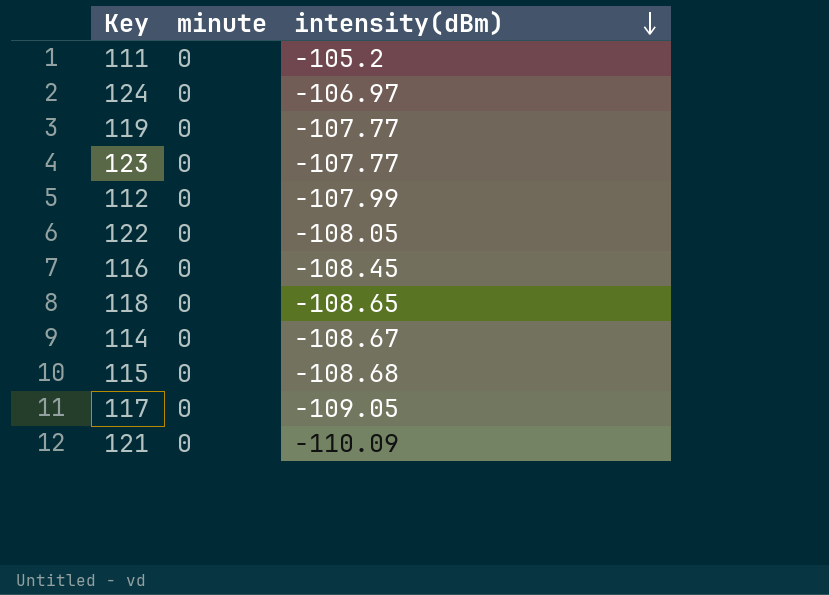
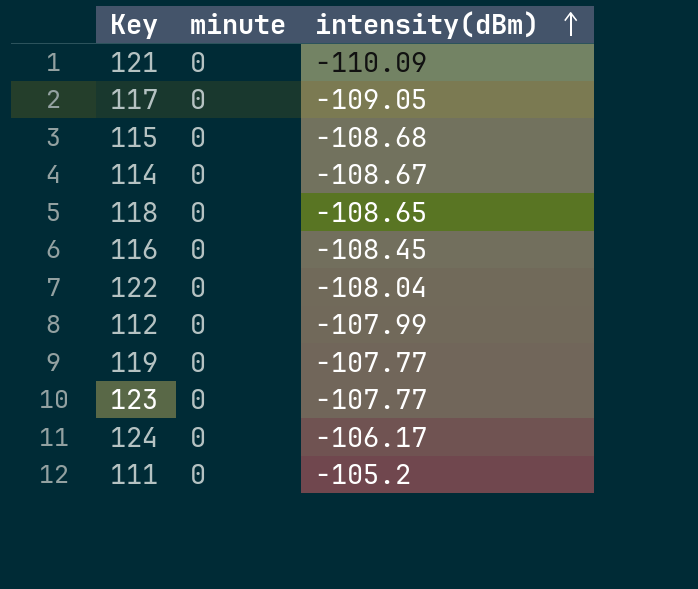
row order: intensity(dBm) descending -> intensity(dBm) ascending
122 | intensity(dBm): -108.05 -> -108.04
124 | intensity(dBm): -106.97 -> -106.17

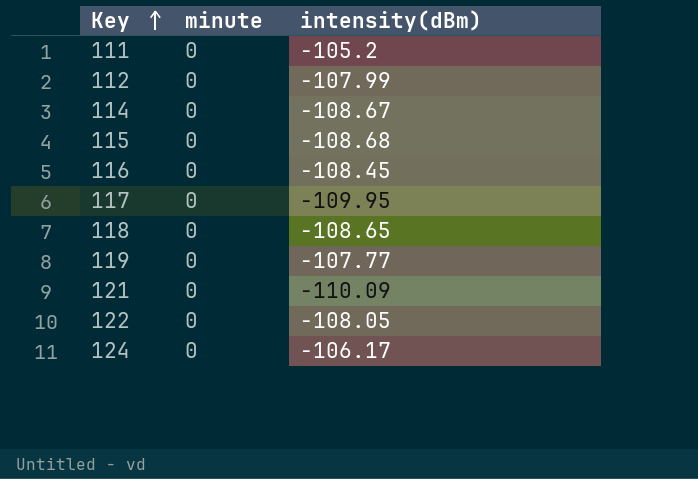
row order: intensity(dBm) ascending -> Key ascending
row 123: 0 | -107.77 -> none
117 | intensity(dBm): -109.05 -> -109.95
122 | intensity(dBm): -108.04 -> -108.05

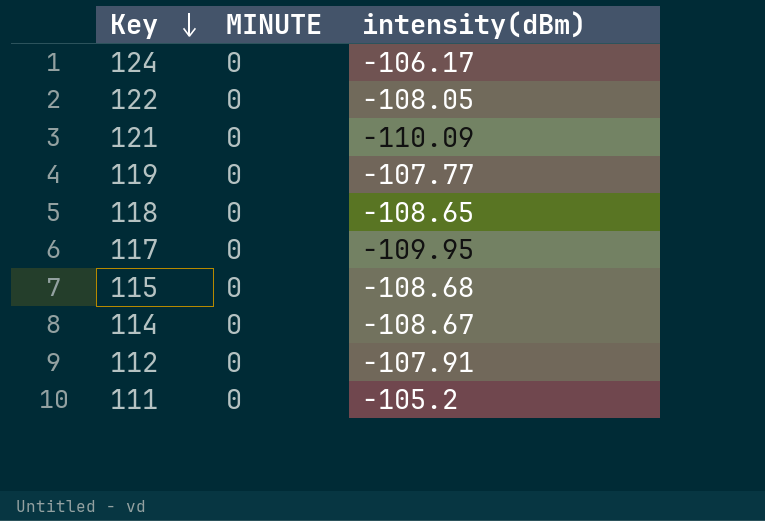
row order: Key ascending -> Key descending
column name: minute -> MINUTE
row 116: 0 | -108.45 -> none
112 | intensity(dBm): -107.99 -> -107.91

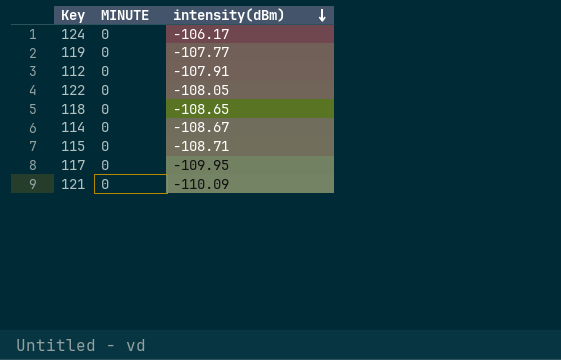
row order: Key descending -> intensity(dBm) descending
row 111: 0 | -105.2 -> none
115 | intensity(dBm): -108.68 -> -108.71

